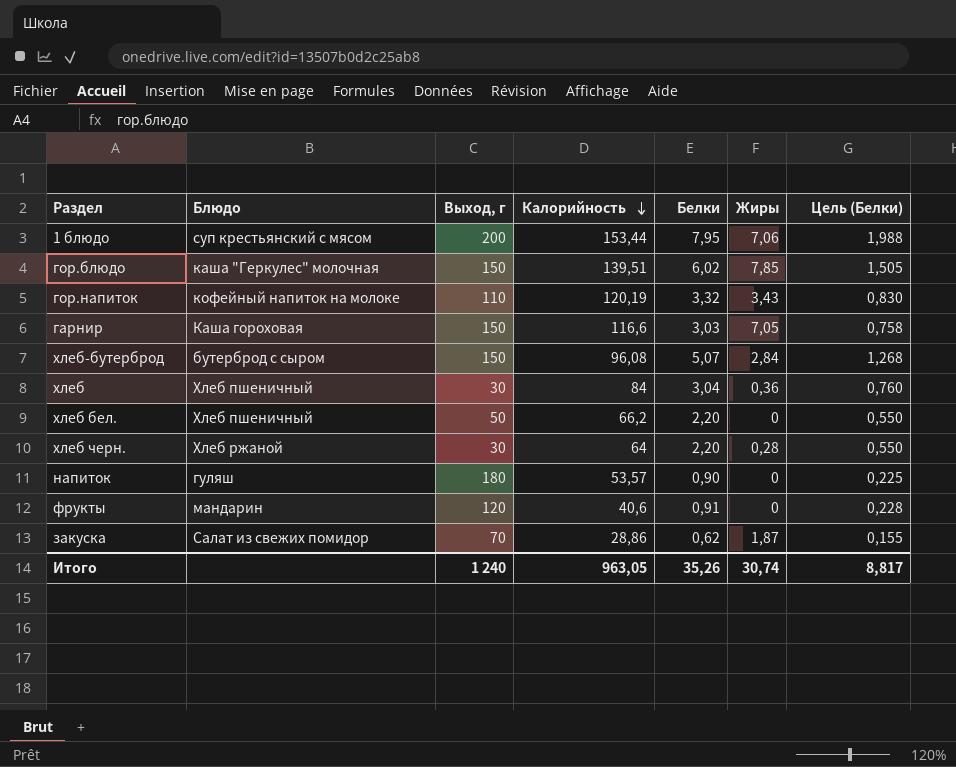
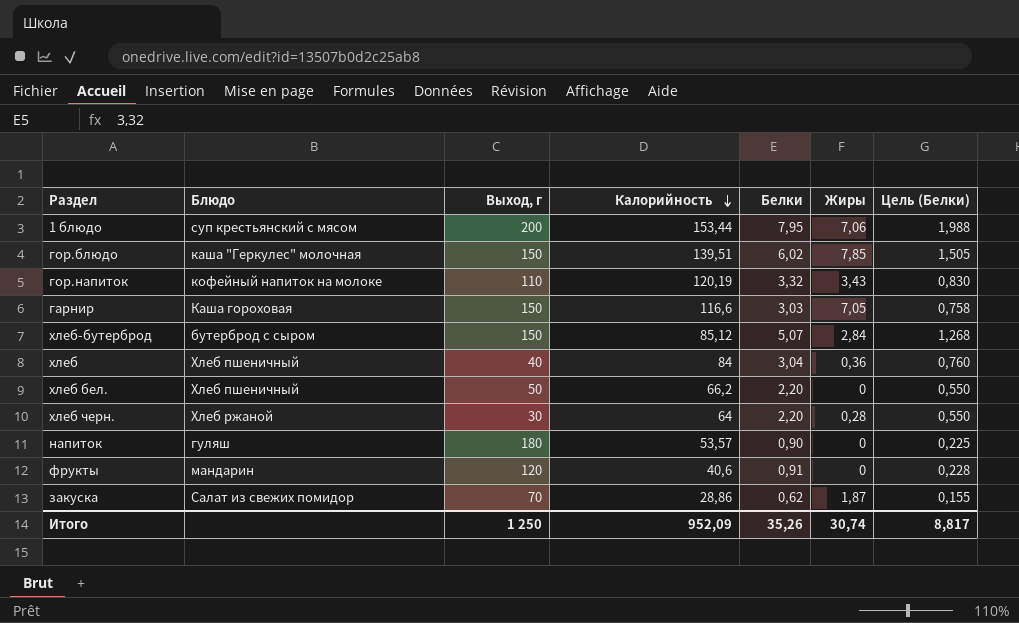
хлеб-бутерброд | Калорийность: 96,08 -> 85,12
хлеб | Выход, г: 30 -> 40
Итого | Выход, г: 1 240 -> 1 250
Итого | Калорийность: 963,05 -> 952,09

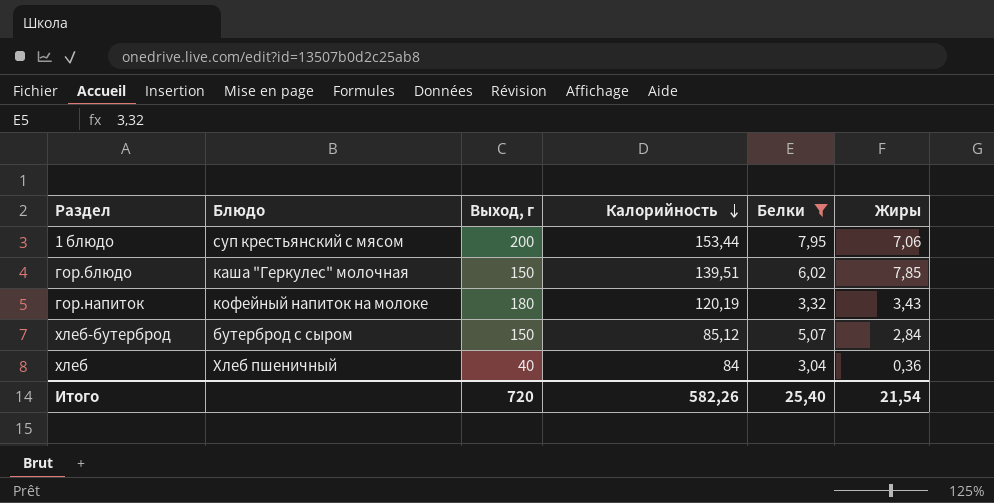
filter: none -> Белки >= 3,04
column Цель (Белки) | formula: [Белки] * 0,25 -> none
гор.напиток | Выход, г: 110 -> 180
Итого | Выход, г: 1 250 -> 720
Итого | Калорийность: 952,09 -> 582,26
Итого | Белки: 35,26 -> 25,40
Итого | Жиры: 30,74 -> 21,54

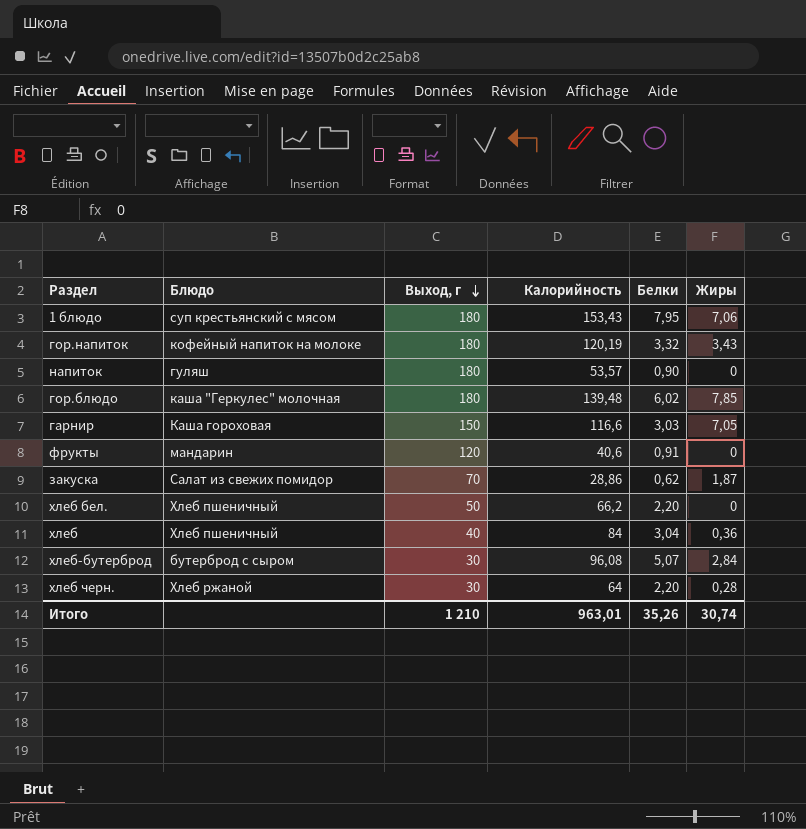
filter: Белки >= 3,04 -> none
row order: Калорийность descending -> Выход, г descending
1 блюдо | Выход, г: 200 -> 180
1 блюдо | Калорийность: 153,44 -> 153,43
гор.блюдо | Выход, г: 150 -> 180
гор.блюдо | Калорийность: 139,51 -> 139,48
хлеб-бутерброд | Выход, г: 150 -> 30
хлеб-бутерброд | Калорийность: 85,12 -> 96,08
Итого | Выход, г: 720 -> 1 210
Итого | Калорийность: 582,26 -> 963,01
Итого | Белки: 25,40 -> 35,26
Итого | Жиры: 21,54 -> 30,74

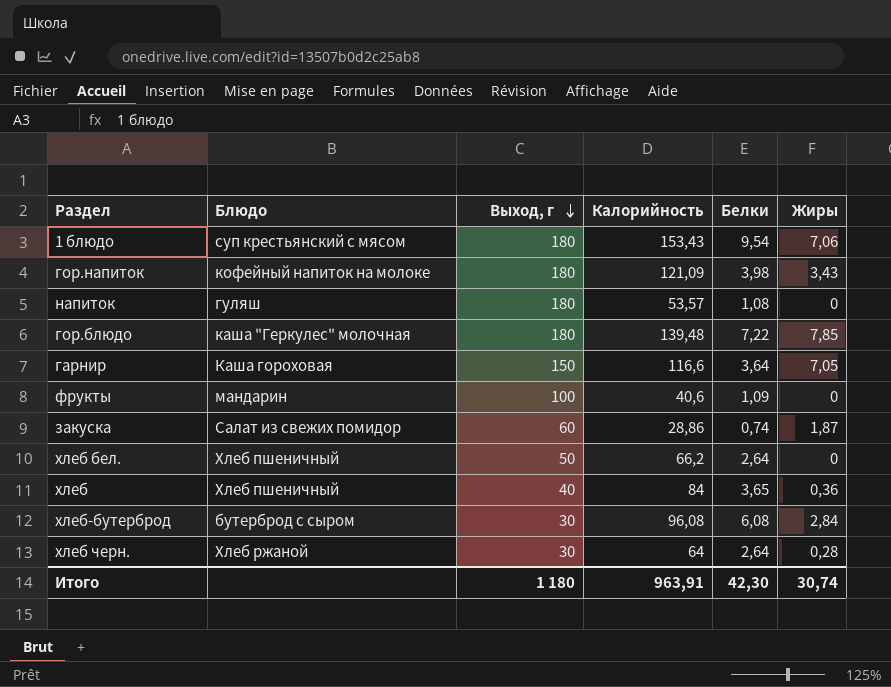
1 блюдо | Белки: 7,95 -> 9,54
гор.напиток | Калорийность: 120,19 -> 121,09
гор.напиток | Белки: 3,32 -> 3,98
напиток | Белки: 0,90 -> 1,08
гор.блюдо | Белки: 6,02 -> 7,22
гарнир | Белки: 3,03 -> 3,64
фрукты | Выход, г: 120 -> 100
фрукты | Белки: 0,91 -> 1,09
закуска | Выход, г: 70 -> 60
закуска | Белки: 0,62 -> 0,74
хлеб бел. | Белки: 2,20 -> 2,64
хлеб | Белки: 3,04 -> 3,65
хлеб-бутерброд | Белки: 5,07 -> 6,08
хлеб черн. | Белки: 2,20 -> 2,64
Итого | Выход, г: 1 210 -> 1 180
Итого | Калорийность: 963,01 -> 963,91
Итого | Белки: 35,26 -> 42,30

